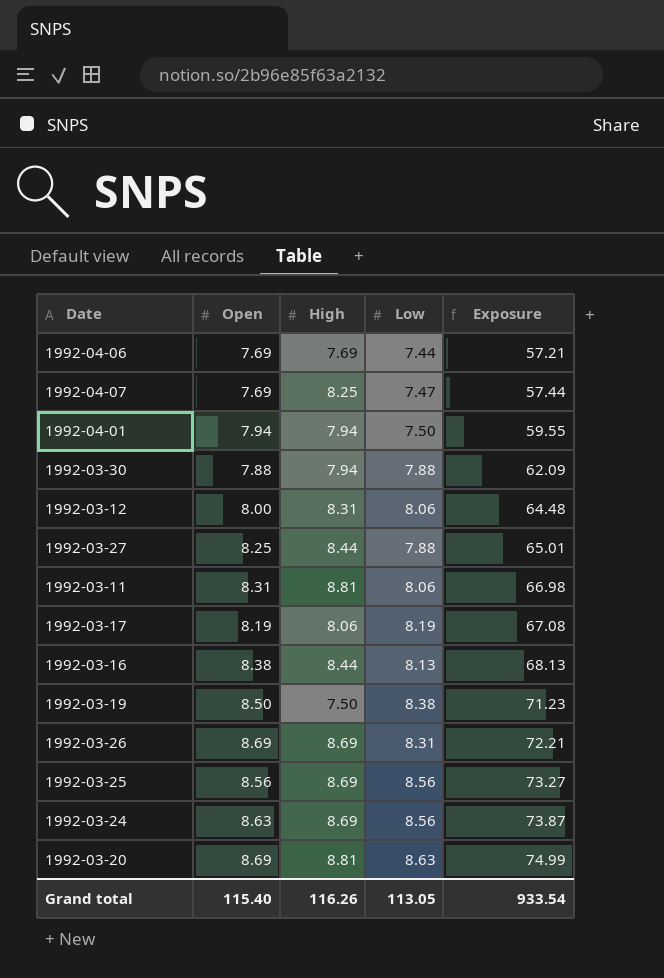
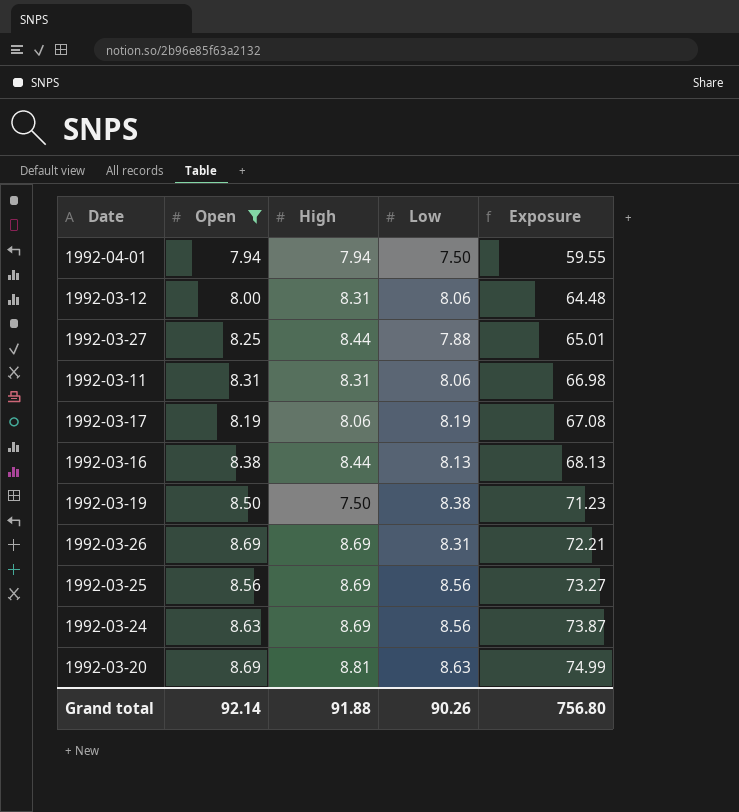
filter: none -> Open >= 7.94
1992-03-11 | High: 8.81 -> 8.31
Grand total | Open: 115.40 -> 92.14
Grand total | High: 116.26 -> 91.88
Grand total | Low: 113.05 -> 90.26
Grand total | Exposure: 933.54 -> 756.80

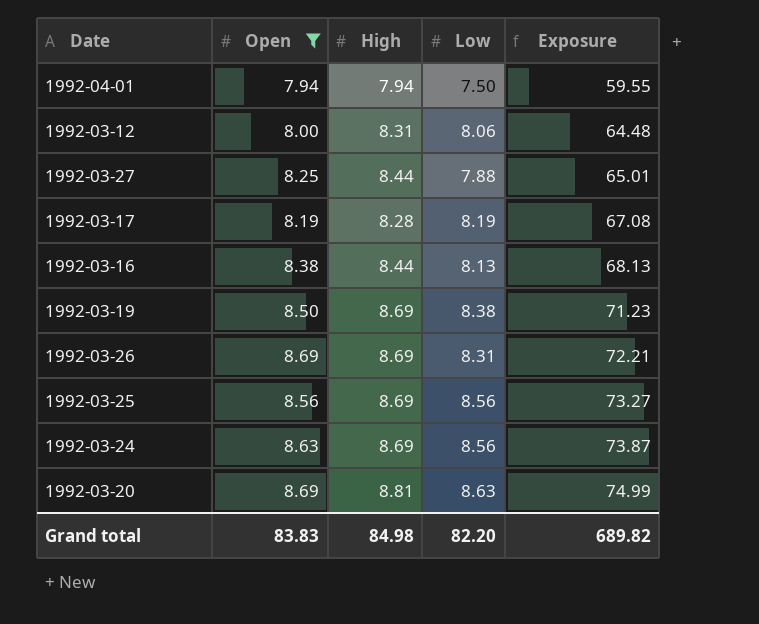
row 1992-03-11: 8.31 | 8.31 | 8.06 | 66.98 -> none
1992-03-17 | High: 8.06 -> 8.28
1992-03-19 | High: 7.50 -> 8.69
Grand total | Open: 92.14 -> 83.83
Grand total | High: 91.88 -> 84.98
Grand total | Low: 90.26 -> 82.20
Grand total | Exposure: 756.80 -> 689.82

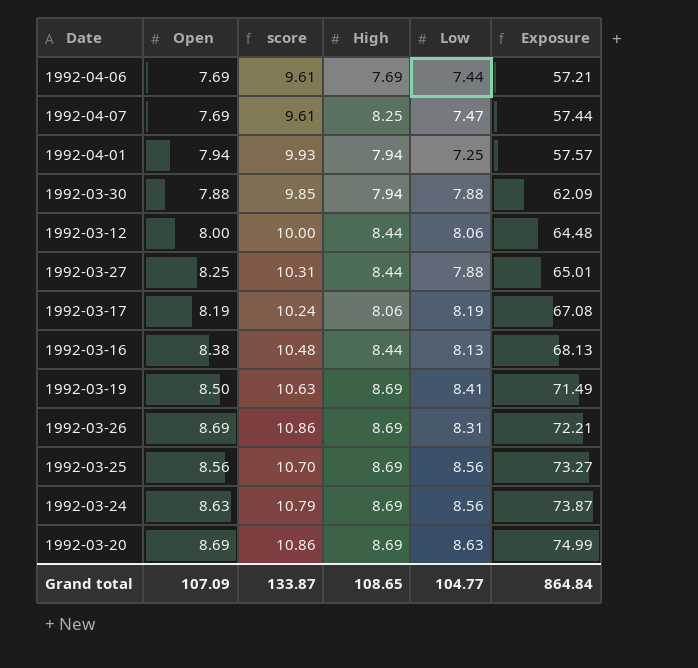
filter: Open >= 7.94 -> none
column score | formula: none -> [Open] * 1.25
1992-04-01 | Low: 7.50 -> 7.25
1992-04-01 | Exposure: 59.55 -> 57.57
1992-03-12 | High: 8.31 -> 8.44
1992-03-17 | High: 8.28 -> 8.06
1992-03-19 | Low: 8.38 -> 8.41
1992-03-19 | Exposure: 71.23 -> 71.49
1992-03-20 | High: 8.81 -> 8.69
Grand total | Open: 83.83 -> 107.09
Grand total | High: 84.98 -> 108.65
Grand total | Low: 82.20 -> 104.77
Grand total | Exposure: 689.82 -> 864.84

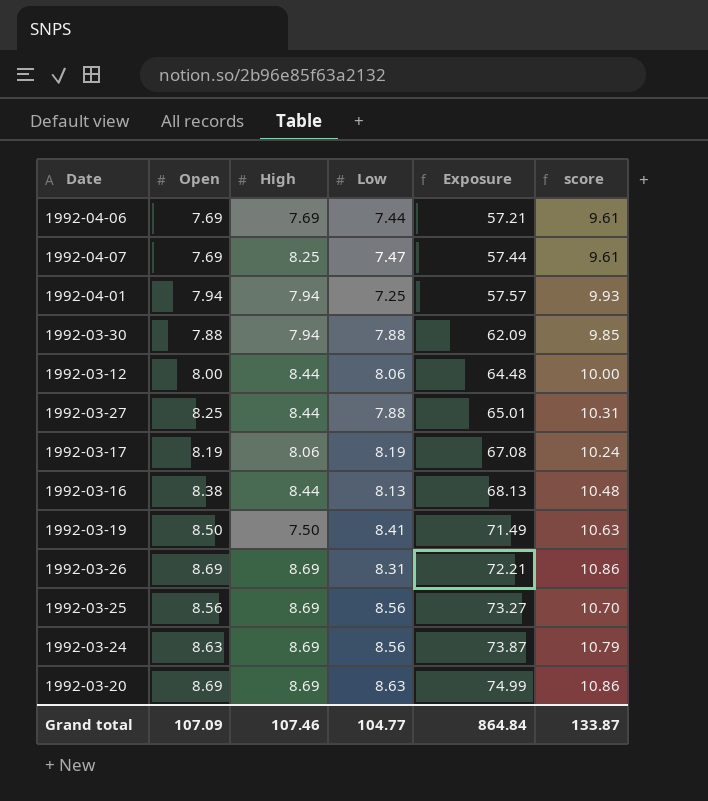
column score | position: 3 -> 6
1992-03-19 | High: 8.69 -> 7.50
Grand total | High: 108.65 -> 107.46

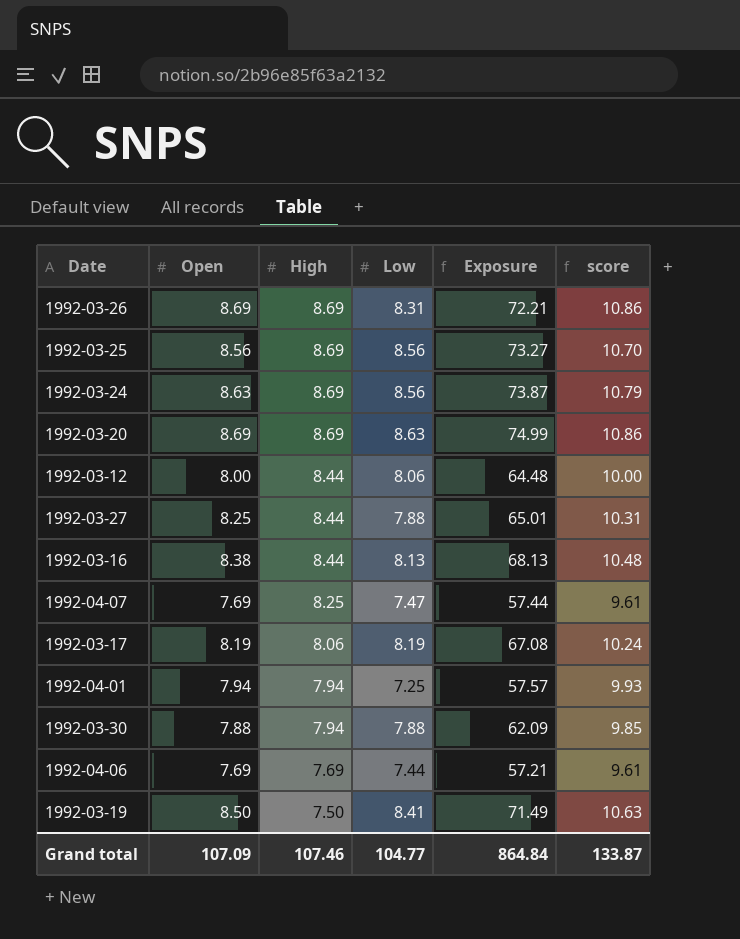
row order: Exposure ascending -> High descending

